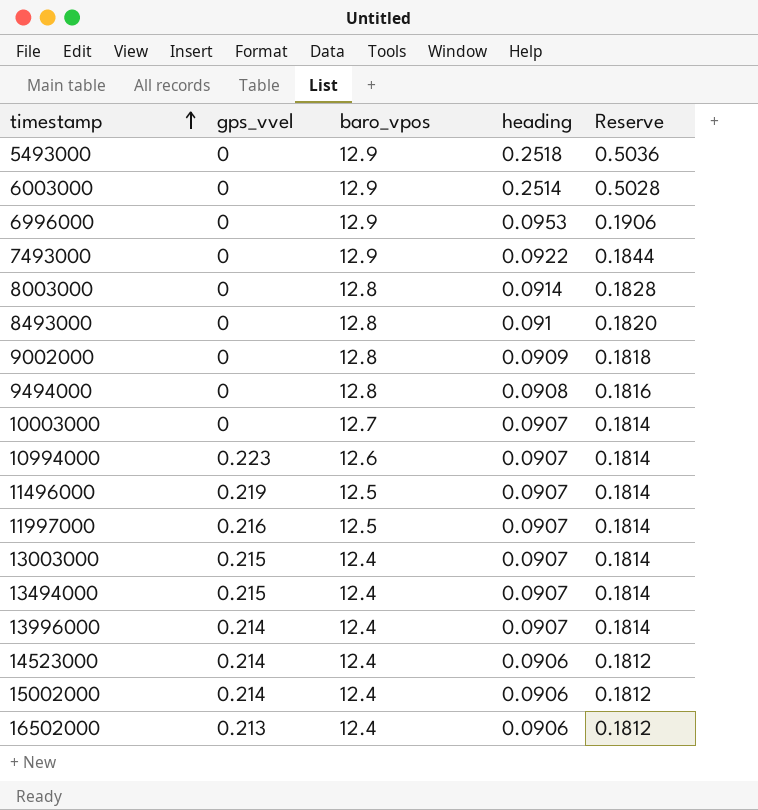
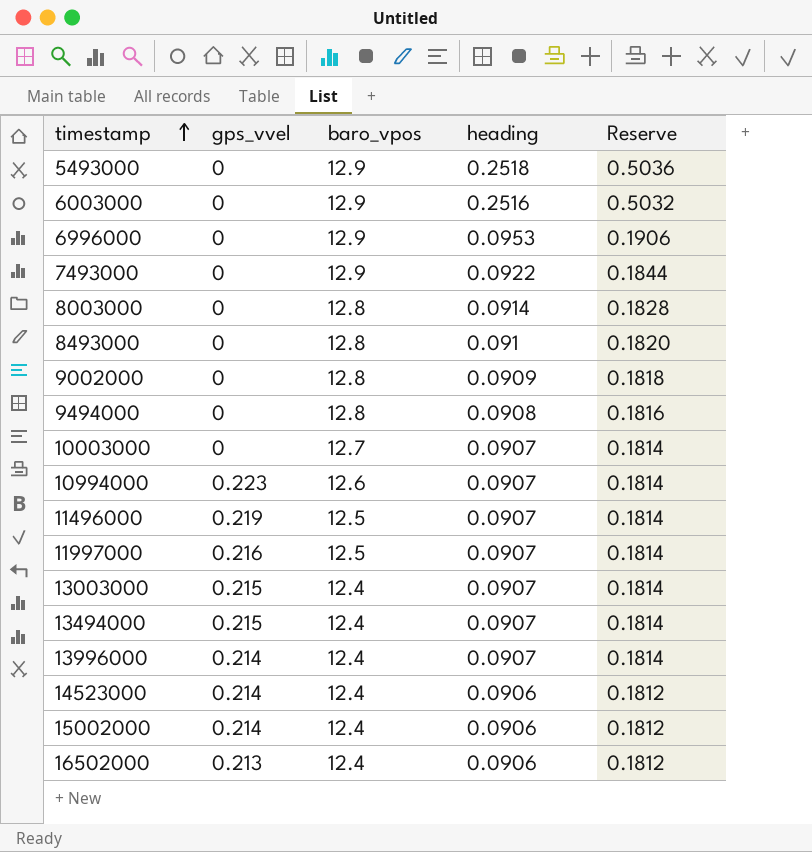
6003000 | heading: 0.2514 -> 0.2516
6003000 | Reserve: 0.5028 -> 0.5032

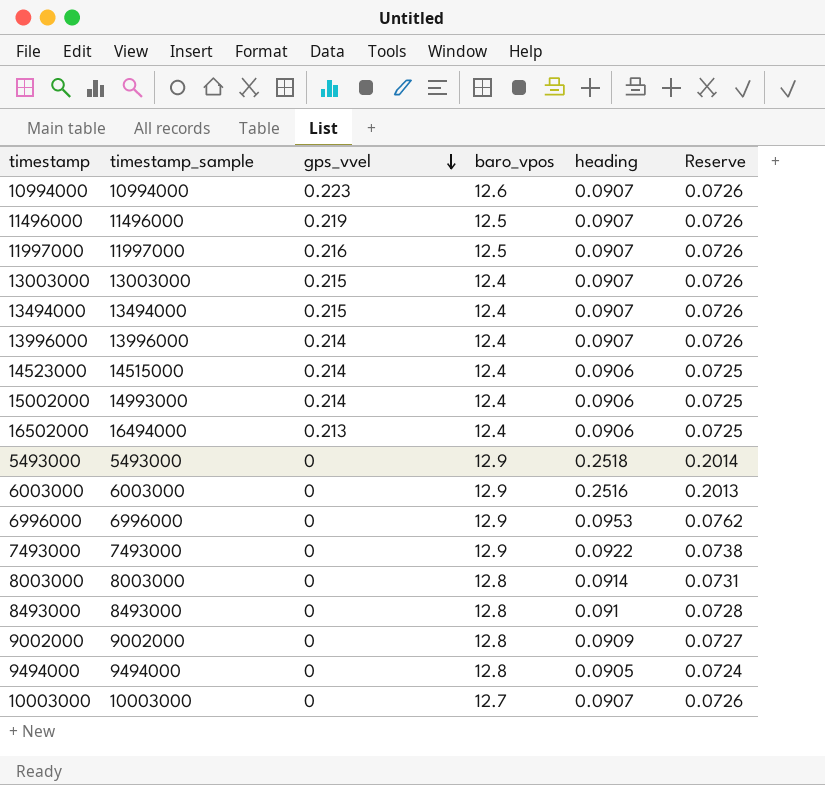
row order: timestamp ascending -> gps_vvel descending
column timestamp_sample | position: none -> 2
column Reserve | formula: [heading] * 2 -> [heading] * 0.8
9494000 | heading: 0.0908 -> 0.0905

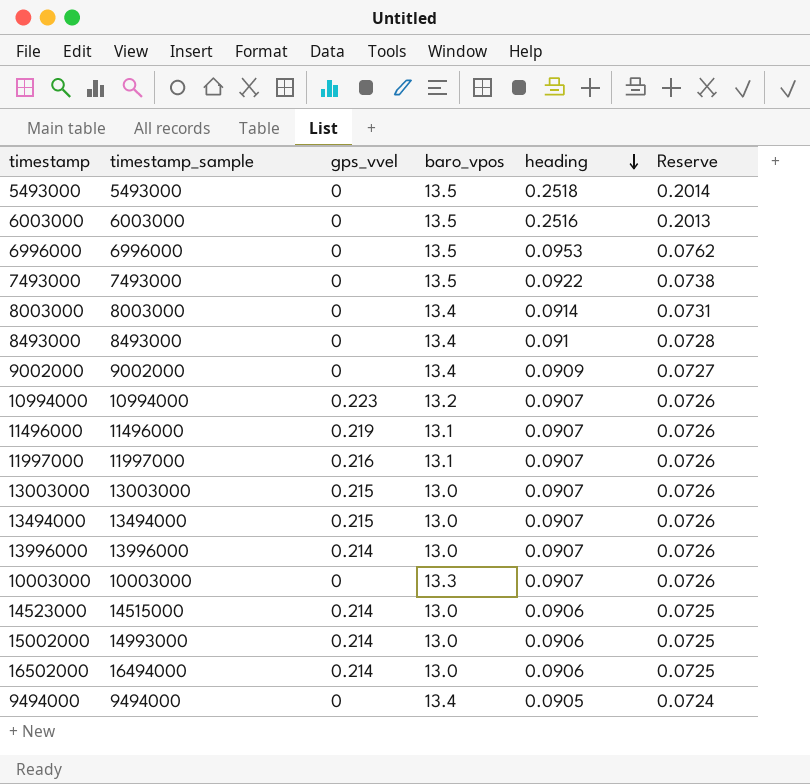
row order: gps_vvel descending -> heading descending
5493000 | baro_vpos: 12.9 -> 13.5
6003000 | baro_vpos: 12.9 -> 13.5
6996000 | baro_vpos: 12.9 -> 13.5
7493000 | baro_vpos: 12.9 -> 13.5
8003000 | baro_vpos: 12.8 -> 13.4
8493000 | baro_vpos: 12.8 -> 13.4
9002000 | baro_vpos: 12.8 -> 13.4
10994000 | baro_vpos: 12.6 -> 13.2
11496000 | baro_vpos: 12.5 -> 13.1
11997000 | baro_vpos: 12.5 -> 13.1
13003000 | baro_vpos: 12.4 -> 13.0
13494000 | baro_vpos: 12.4 -> 13.0
13996000 | baro_vpos: 12.4 -> 13.0
10003000 | baro_vpos: 12.7 -> 13.3
14523000 | baro_vpos: 12.4 -> 13.0
15002000 | baro_vpos: 12.4 -> 13.0
16502000 | gps_vvel: 0.213 -> 0.214
16502000 | baro_vpos: 12.4 -> 13.0
9494000 | baro_vpos: 12.8 -> 13.4

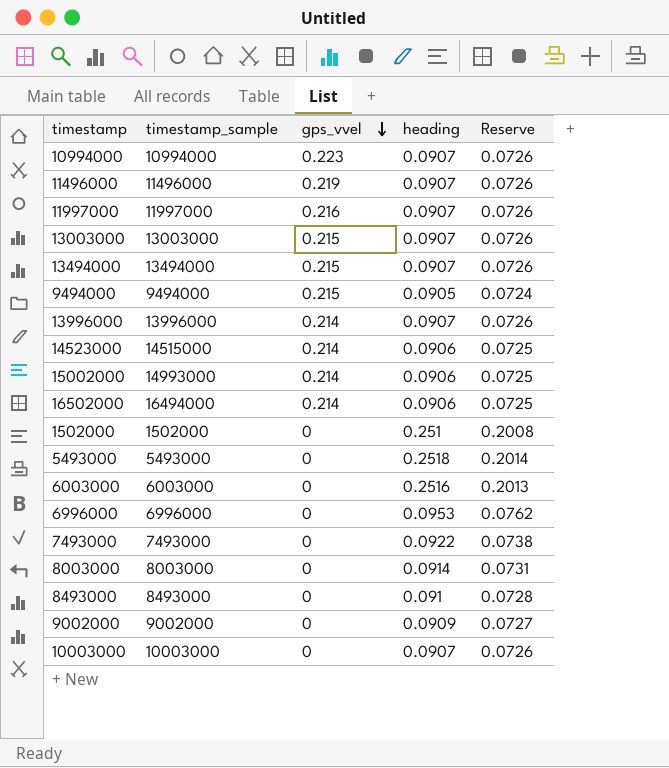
row order: heading descending -> gps_vvel descending
column baro_vpos | position: 4 -> none
9494000 | gps_vvel: 0 -> 0.215
row 1502000: none -> 1502000 | 0 | 0.251 | 0.2008

